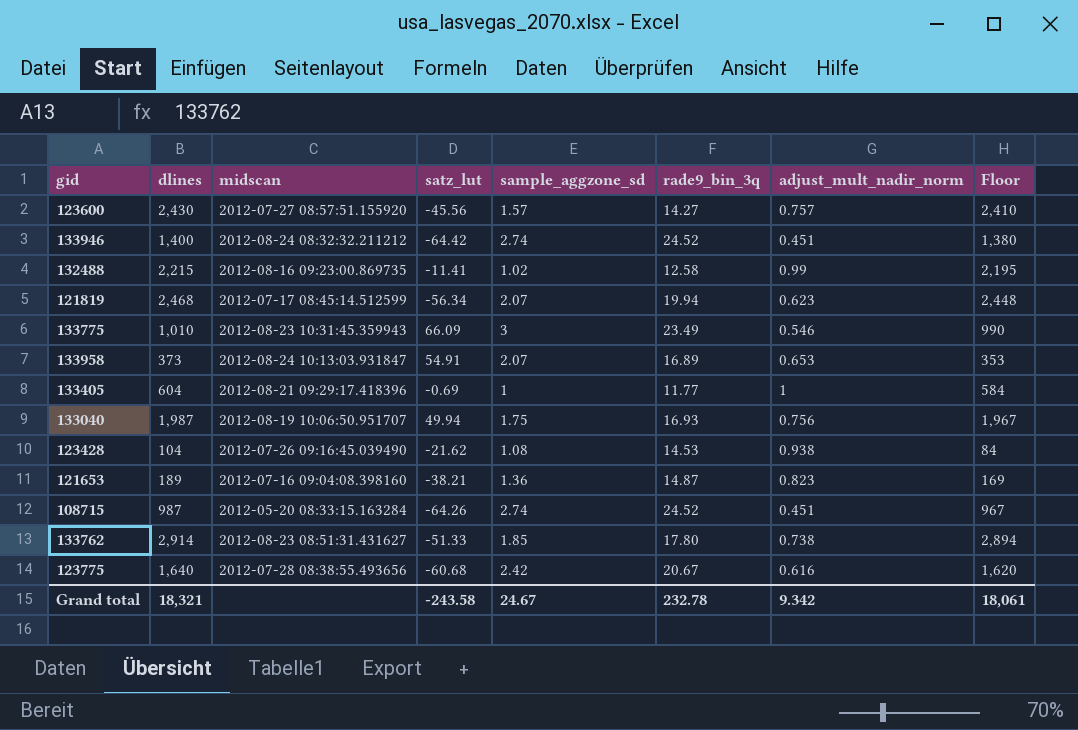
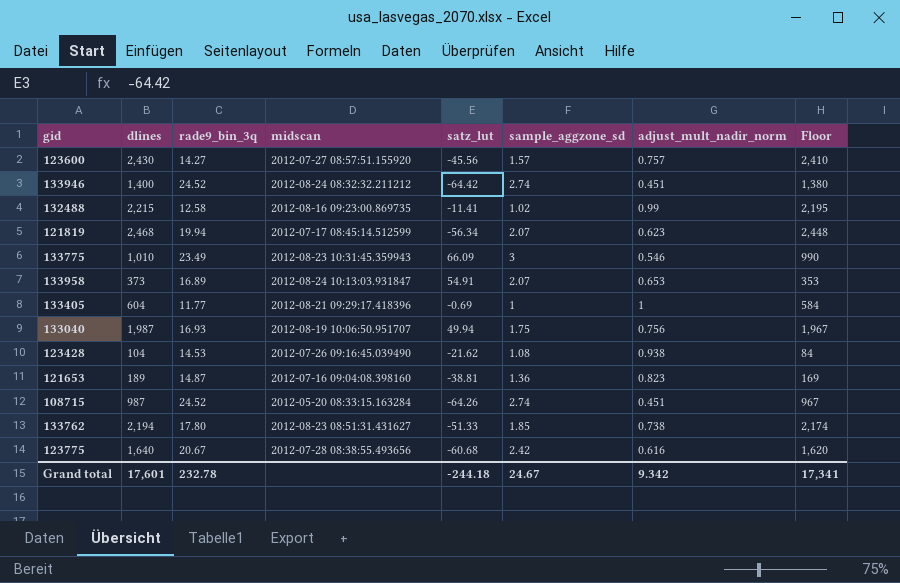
column rade9_bin_3q | position: 6 -> 3
121653 | satz_lut: -38.21 -> -38.81
133762 | dlines: 2,914 -> 2,194
133762 | Floor: 2,894 -> 2,174
Grand total | dlines: 18,321 -> 17,601
Grand total | satz_lut: -243.58 -> -244.18
Grand total | Floor: 18,061 -> 17,341

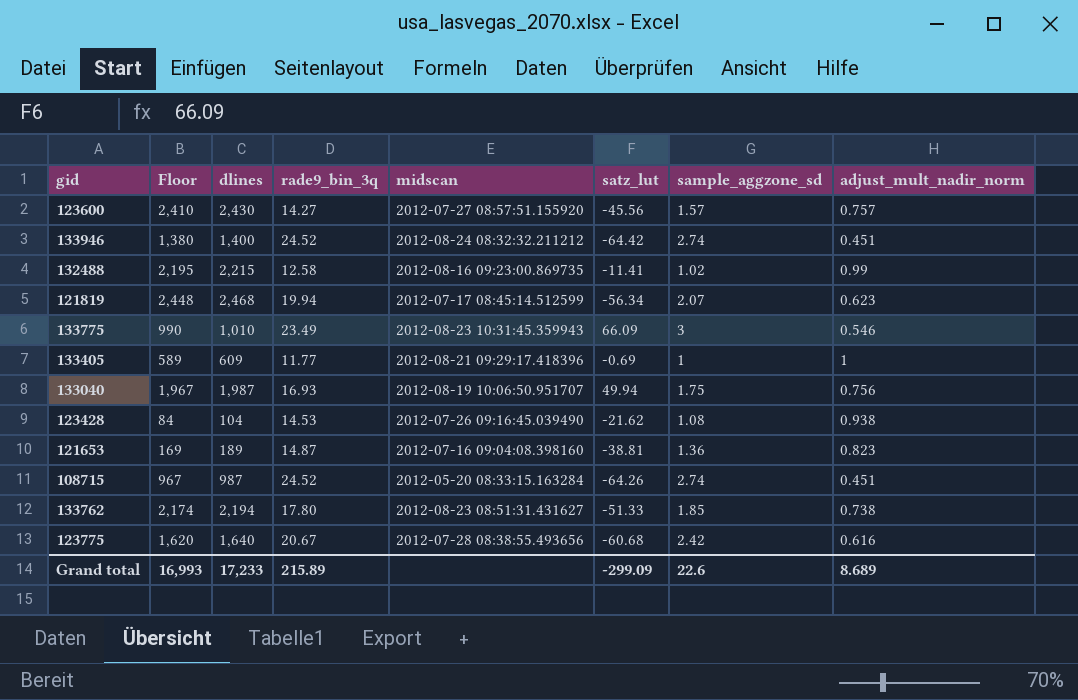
column Floor | position: 8 -> 2
row 133958: 373 | 16.89 | 2012-08-24 10:13:03.931847 | 54.91 | 2.07 | 0.653 | 353 -> none
133405 | Floor: 584 -> 589
133405 | dlines: 604 -> 609
Grand total | Floor: 17,341 -> 16,993
Grand total | dlines: 17,601 -> 17,233
Grand total | rade9_bin_3q: 232.78 -> 215.89
Grand total | satz_lut: -244.18 -> -299.09
Grand total | sample_aggzone_sd: 24.67 -> 22.6
Grand total | adjust_mult_nadir_norm: 9.342 -> 8.689

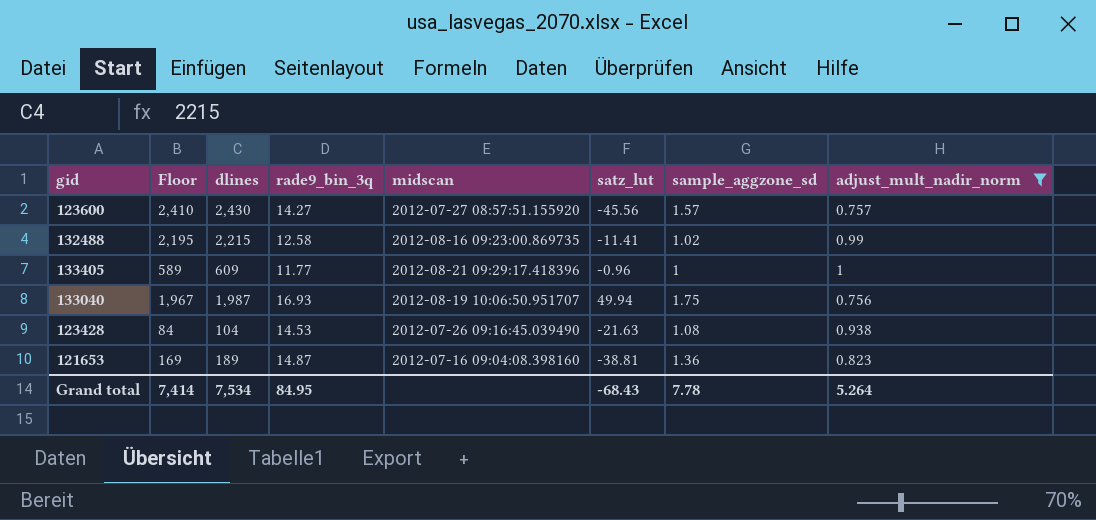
filter: none -> adjust_mult_nadir_norm >= 0.756
133405 | satz_lut: -0.69 -> -0.96
123428 | satz_lut: -21.62 -> -21.63
Grand total | Floor: 16,993 -> 7,414
Grand total | dlines: 17,233 -> 7,534
Grand total | rade9_bin_3q: 215.89 -> 84.95
Grand total | satz_lut: -299.09 -> -68.43
Grand total | sample_aggzone_sd: 22.6 -> 7.78
Grand total | adjust_mult_nadir_norm: 8.689 -> 5.264

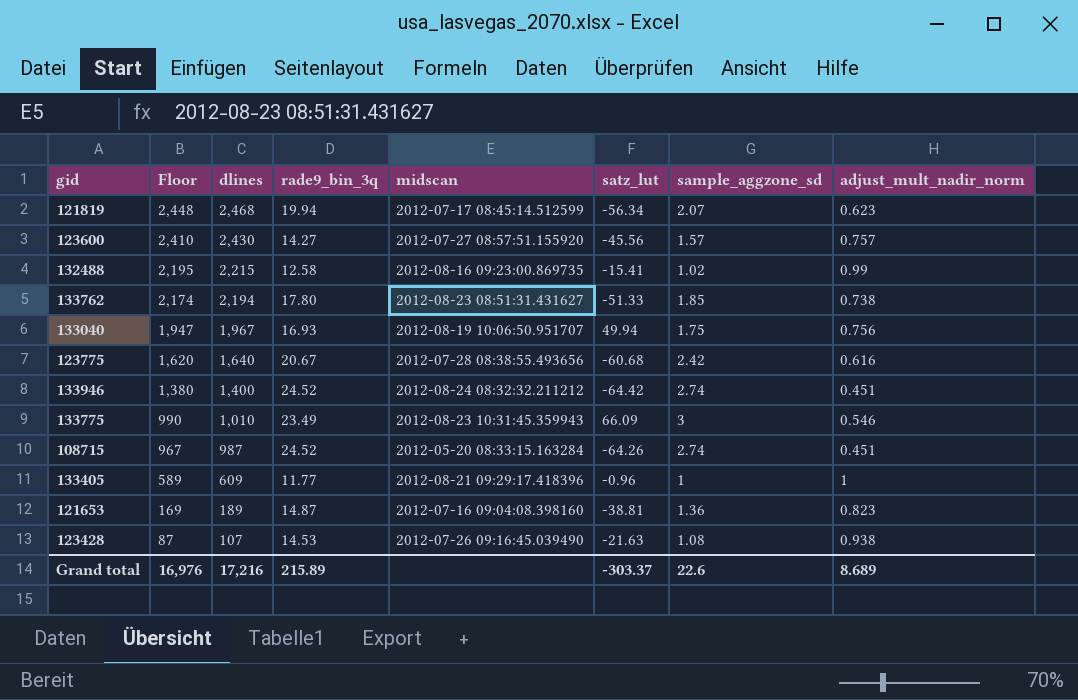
filter: adjust_mult_nadir_norm >= 0.756 -> none
row order: none -> Floor descending
132488 | satz_lut: -11.41 -> -15.41
133040 | Floor: 1,967 -> 1,947
133040 | dlines: 1,987 -> 1,967
123428 | Floor: 84 -> 87
123428 | dlines: 104 -> 107
Grand total | Floor: 7,414 -> 16,976
Grand total | dlines: 7,534 -> 17,216
Grand total | rade9_bin_3q: 84.95 -> 215.89
Grand total | satz_lut: -68.43 -> -303.37
Grand total | sample_aggzone_sd: 7.78 -> 22.6
Grand total | adjust_mult_nadir_norm: 5.264 -> 8.689

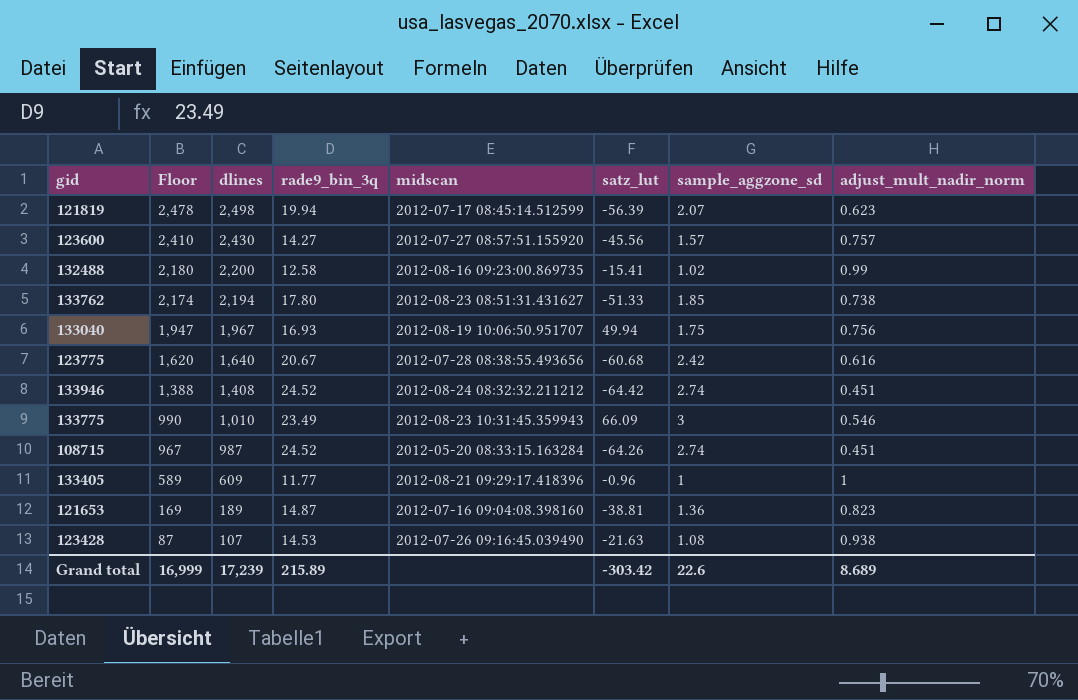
121819 | Floor: 2,448 -> 2,478
121819 | dlines: 2,468 -> 2,498
121819 | satz_lut: -56.34 -> -56.39
132488 | Floor: 2,195 -> 2,180
132488 | dlines: 2,215 -> 2,200
133946 | Floor: 1,380 -> 1,388
133946 | dlines: 1,400 -> 1,408
Grand total | Floor: 16,976 -> 16,999
Grand total | dlines: 17,216 -> 17,239
Grand total | satz_lut: -303.37 -> -303.42

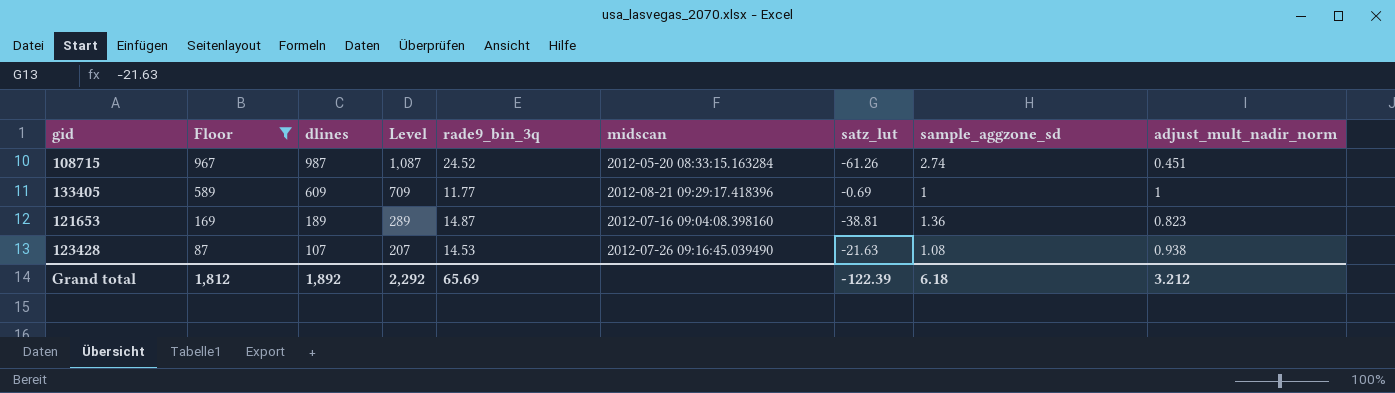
filter: none -> Floor <= 967
column Level | formula: none -> [dlines] + 100
108715 | satz_lut: -64.26 -> -61.26
133405 | satz_lut: -0.96 -> -0.69
Grand total | Floor: 16,999 -> 1,812
Grand total | dlines: 17,239 -> 1,892
Grand total | rade9_bin_3q: 215.89 -> 65.69
Grand total | satz_lut: -303.42 -> -122.39
Grand total | sample_aggzone_sd: 22.6 -> 6.18
Grand total | adjust_mult_nadir_norm: 8.689 -> 3.212

